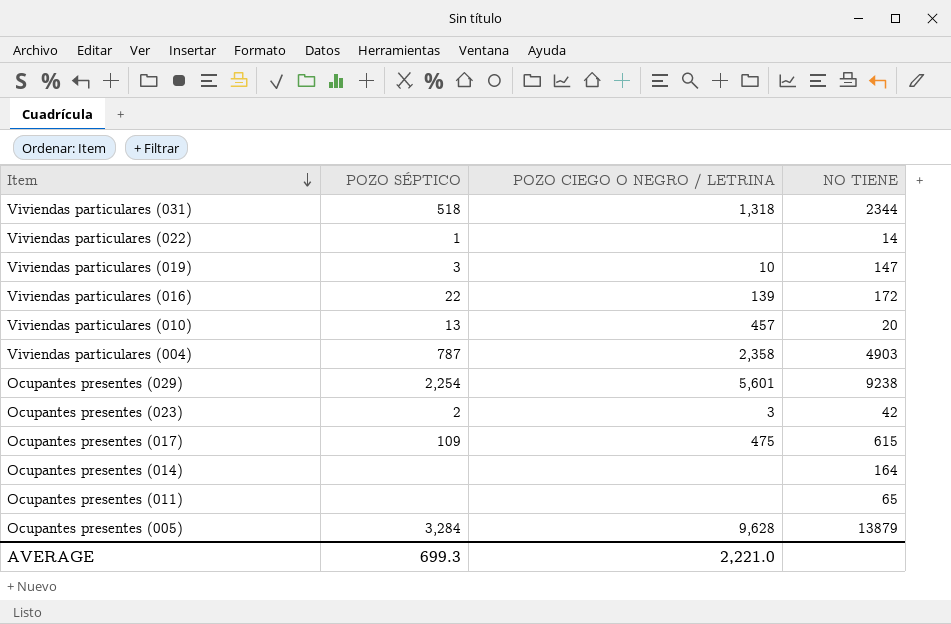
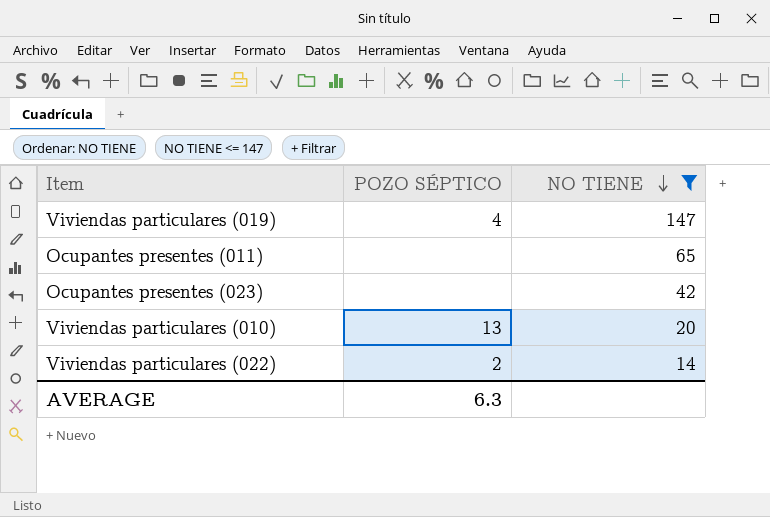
filter: none -> NO TIENE <= 147
row order: Item descending -> NO TIENE descending
column POZO CIEGO O NEGRO / LETRINA | position: 3 -> none
Viviendas particulares (019) | POZO SÉPTICO: 3 -> 4
Ocupantes presentes (023) | POZO SÉPTICO: 2 -> none
Viviendas particulares (022) | POZO SÉPTICO: 1 -> 2
AVERAGE | POZO SÉPTICO: 699.3 -> 6.3

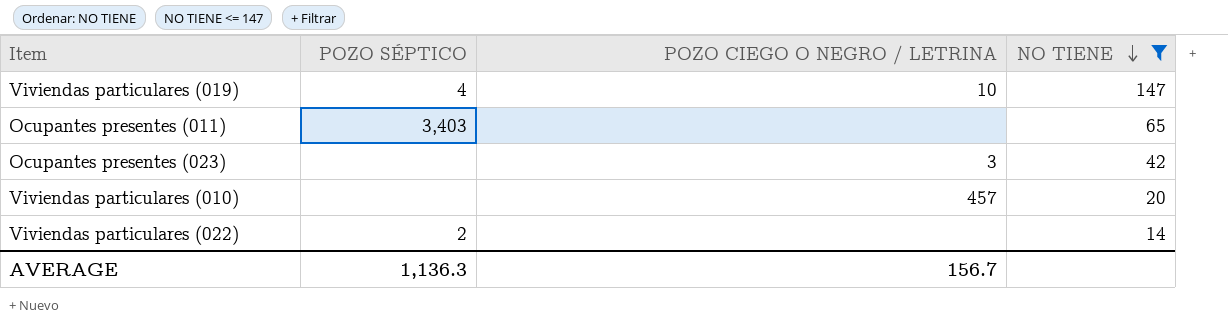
column POZO CIEGO O NEGRO / LETRINA | position: none -> 3
Ocupantes presentes (011) | POZO SÉPTICO: none -> 3,403
Viviendas particulares (010) | POZO SÉPTICO: 13 -> none
AVERAGE | POZO SÉPTICO: 6.3 -> 1,136.3

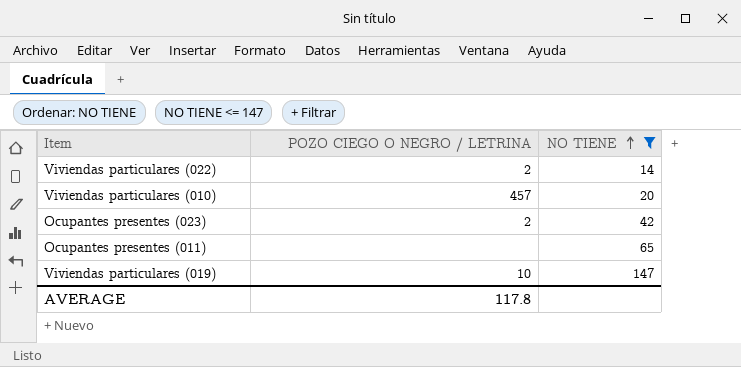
row order: NO TIENE descending -> NO TIENE ascending
column POZO SÉPTICO | position: 2 -> none
Viviendas particulares (022) | POZO CIEGO O NEGRO / LETRINA: none -> 2
Ocupantes presentes (023) | POZO CIEGO O NEGRO / LETRINA: 3 -> 2
AVERAGE | POZO CIEGO O NEGRO / LETRINA: 156.7 -> 117.8

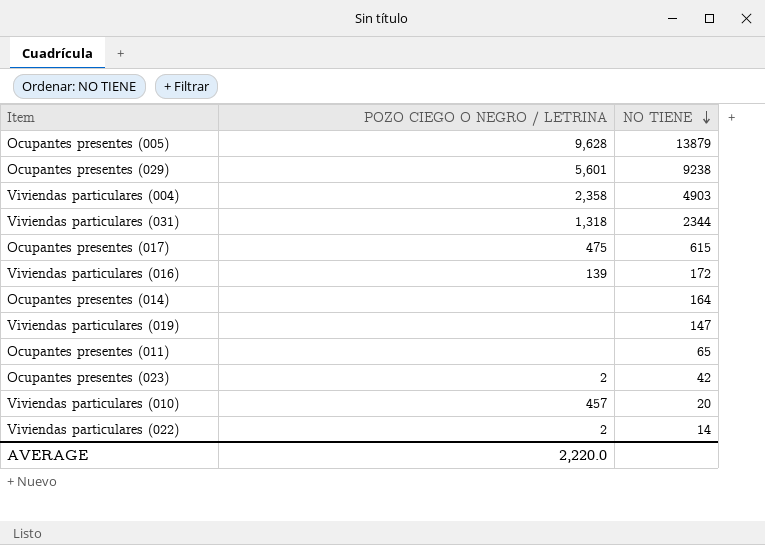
filter: NO TIENE <= 147 -> none
row order: NO TIENE ascending -> NO TIENE descending
Viviendas particulares (019) | POZO CIEGO O NEGRO / LETRINA: 10 -> none
AVERAGE | POZO CIEGO O NEGRO / LETRINA: 117.8 -> 2,220.0

